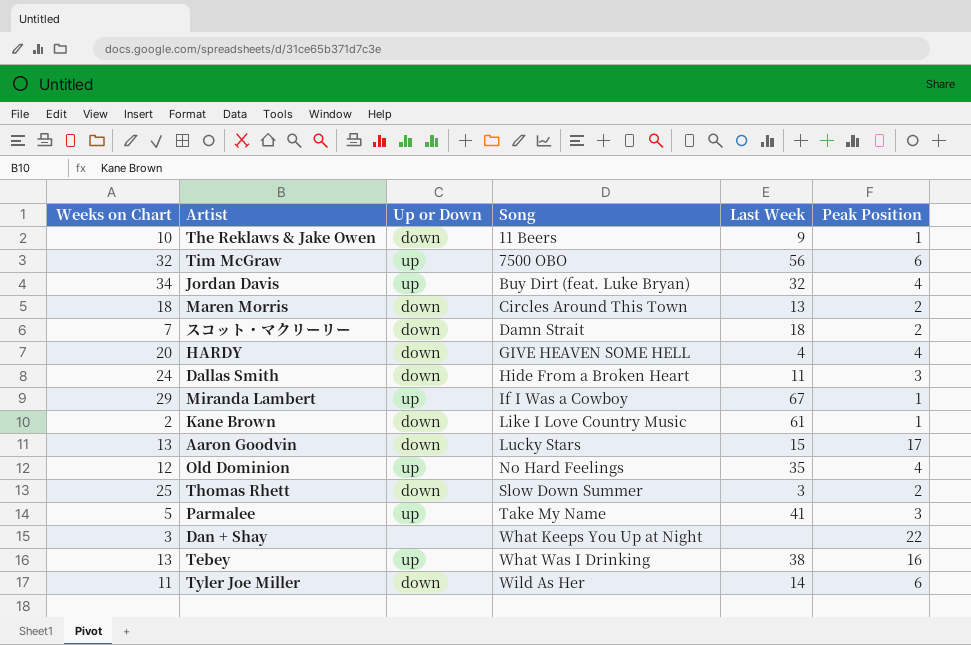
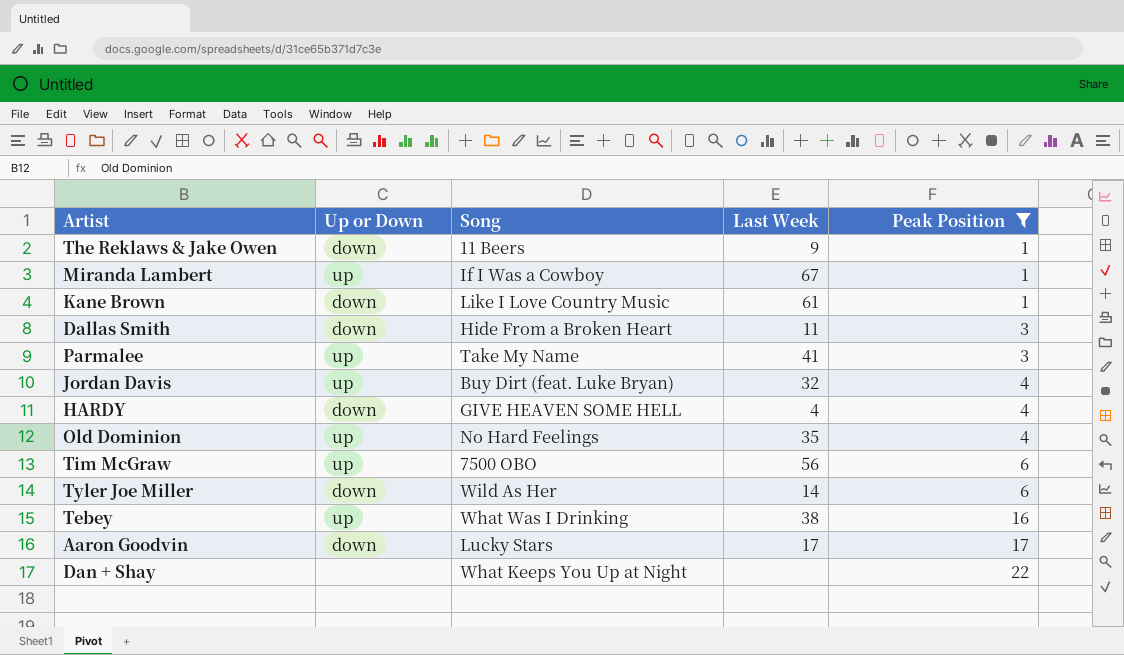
filter: none -> Peak Position != 2
row order: Song ascending -> Peak Position ascending
column Weeks on Chart | position: 1 -> none
Aaron Goodvin | Last Week: 15 -> 17

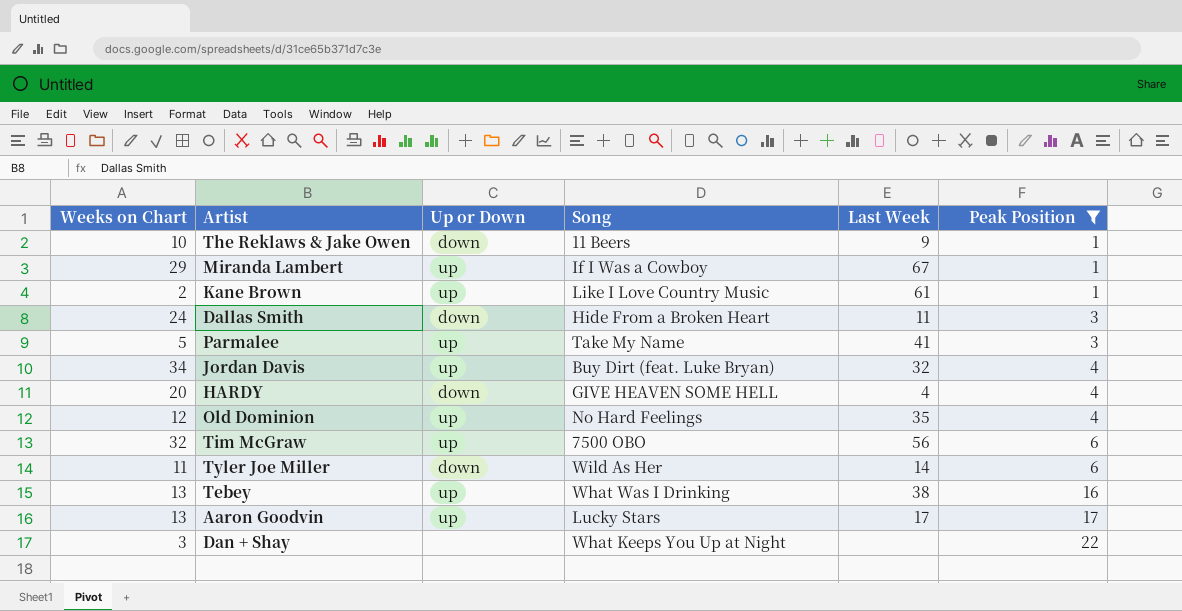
column Weeks on Chart | position: none -> 1
Kane Brown | Up or Down: down -> up
Aaron Goodvin | Up or Down: down -> up

